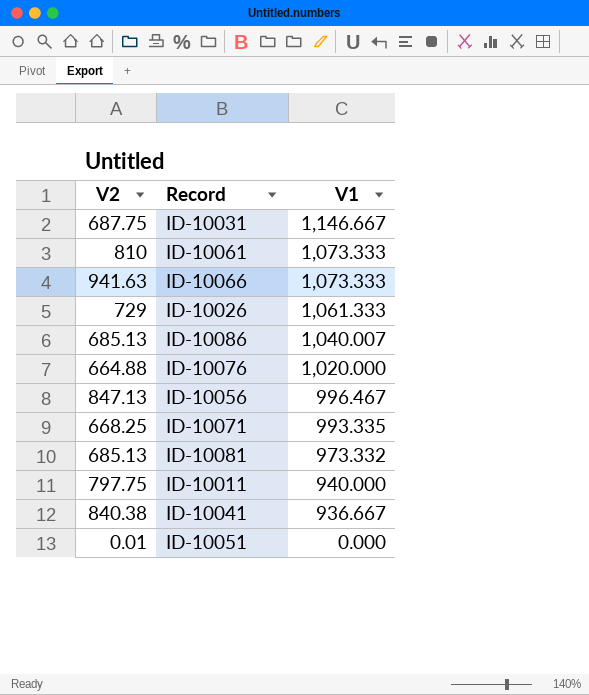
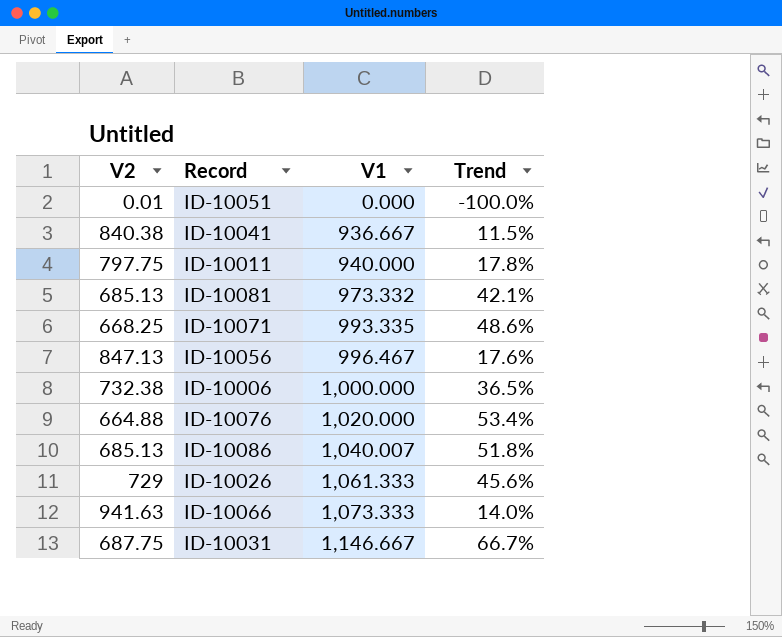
row order: V1 descending -> V1 ascending
column Trend | formula: none -> ([V1] - [V2]) / [V2]
row ID-10061: 810 | 1,073.333 -> none
row ID-10006: none -> 732.38 | 1,000.000 | 36.5%

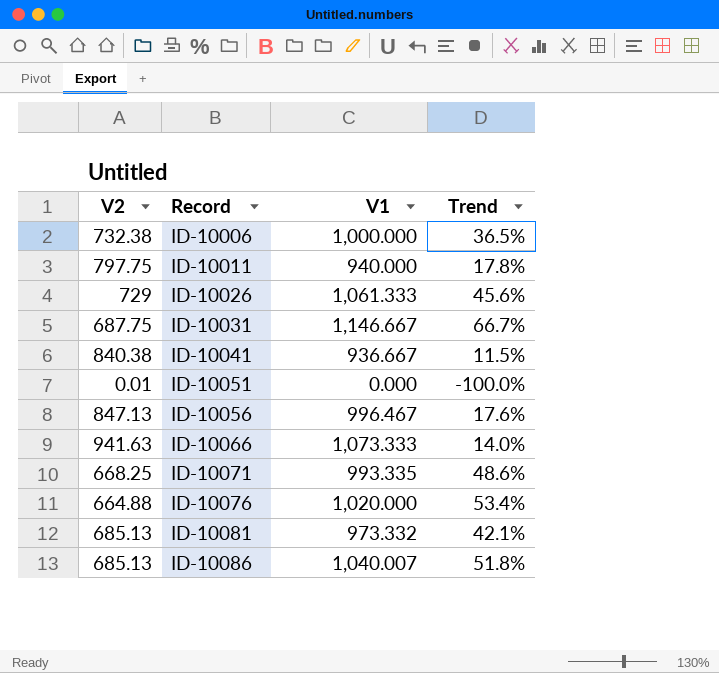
row order: V1 ascending -> Record ascending

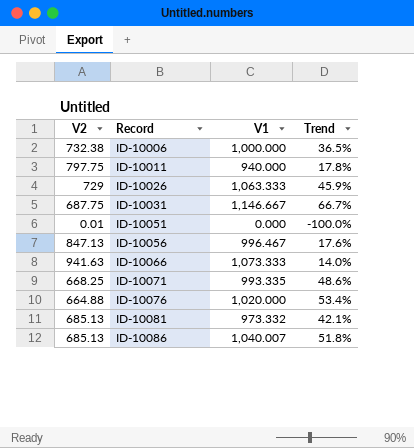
row ID-10041: 840.38 | 936.667 | 11.5% -> none
ID-10026 | V1: 1,061.333 -> 1,063.333
ID-10026 | Trend: 45.6% -> 45.9%

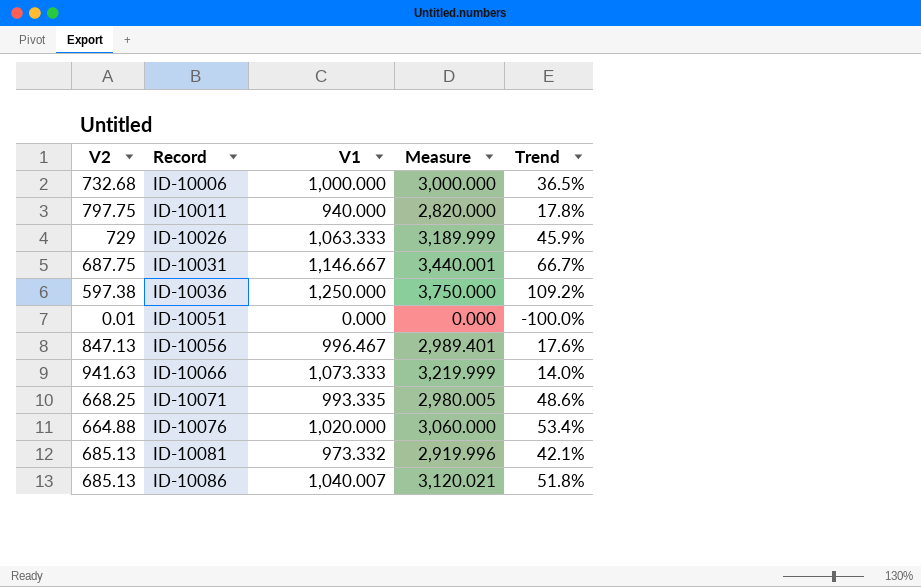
column Measure | formula: none -> [V1] * 3
ID-10006 | V2: 732.38 -> 732.68
row ID-10036: none -> 597.38 | 1,250.000 | 3,750.000 | 109.2%

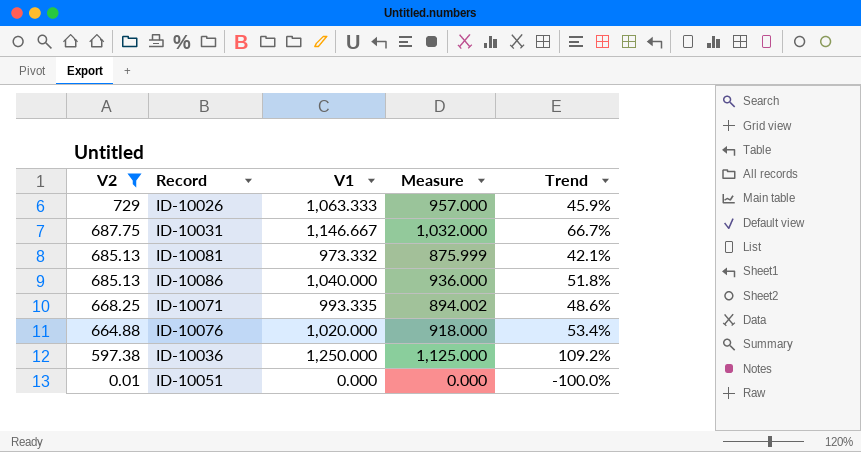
filter: none -> V2 <= 729
row order: Record ascending -> V2 descending
column Measure | formula: [V1] * 3 -> [V1] * 0.9
ID-10086 | V1: 1,040.007 -> 1,040.000

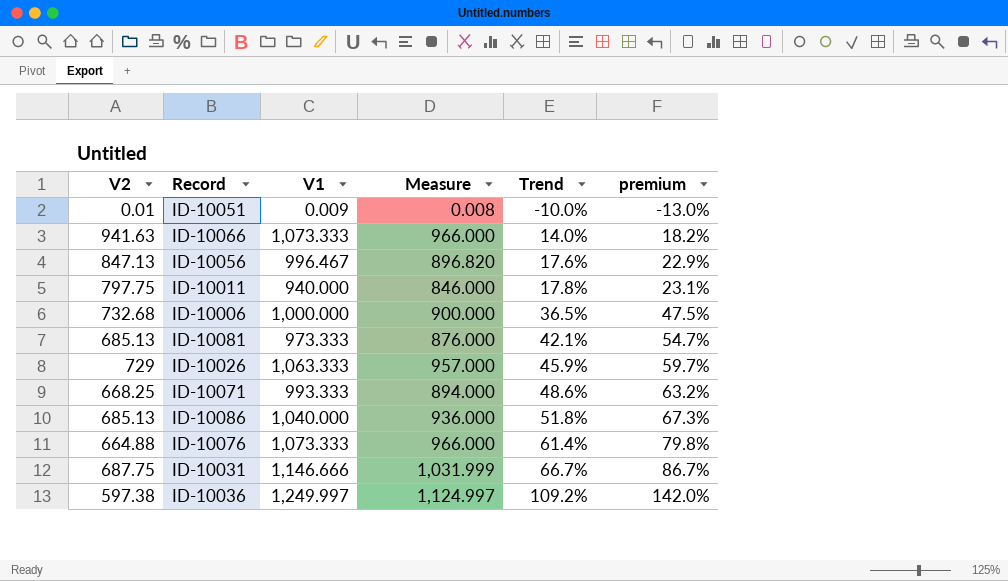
filter: V2 <= 729 -> none
row order: V2 descending -> Trend ascending
column premium | formula: none -> [Trend] * 1.3
ID-10051 | V1: 0.000 -> 0.009
ID-10051 | Measure: 0.000 -> 0.008
ID-10051 | Trend: -100.0% -> -10.0%
ID-10081 | V1: 973.332 -> 973.333
ID-10081 | Measure: 875.999 -> 876.000
ID-10071 | V1: 993.335 -> 993.333
ID-10071 | Measure: 894.002 -> 894.000
ID-10076 | V1: 1,020.000 -> 1,073.333
ID-10076 | Measure: 918.000 -> 966.000
ID-10076 | Trend: 53.4% -> 61.4%
ID-10031 | V1: 1,146.667 -> 1,146.666
ID-10031 | Measure: 1,032.000 -> 1,031.999
ID-10036 | V1: 1,250.000 -> 1,249.997
ID-10036 | Measure: 1,125.000 -> 1,124.997

